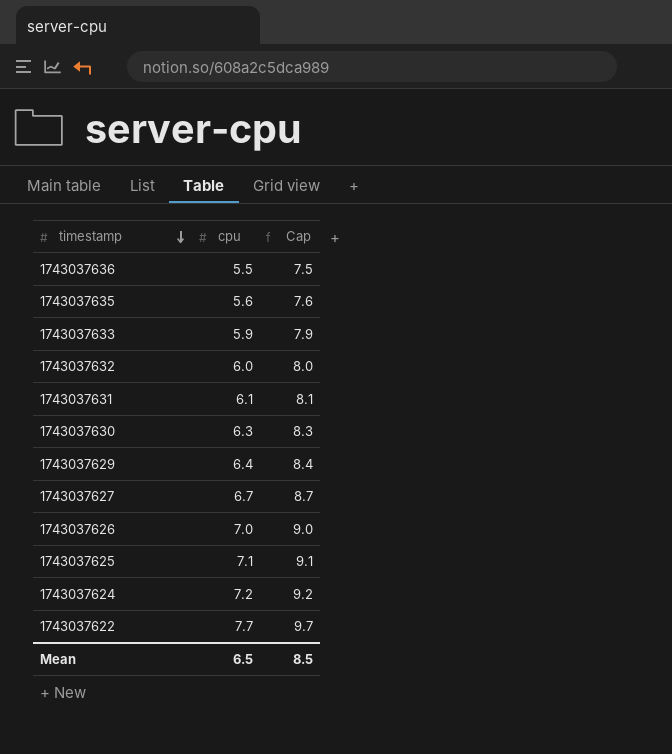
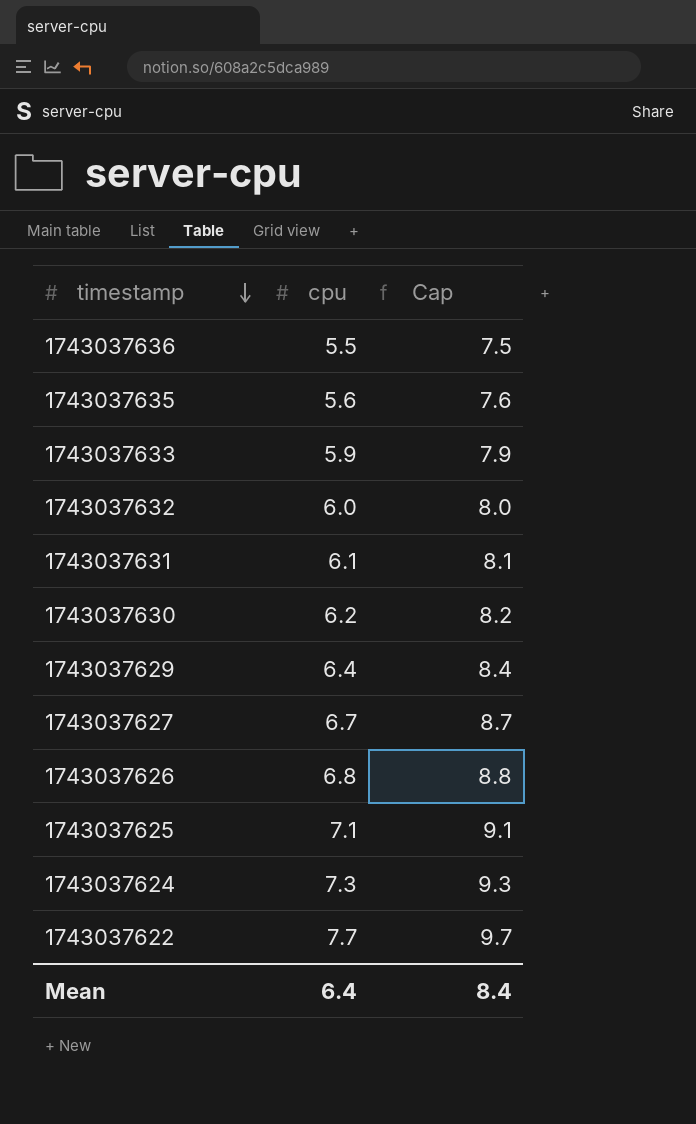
1743037630 | cpu: 6.3 -> 6.2
1743037630 | Cap: 8.3 -> 8.2
1743037626 | cpu: 7.0 -> 6.8
1743037626 | Cap: 9.0 -> 8.8
1743037624 | cpu: 7.2 -> 7.3
1743037624 | Cap: 9.2 -> 9.3
Mean | cpu: 6.5 -> 6.4
Mean | Cap: 8.5 -> 8.4

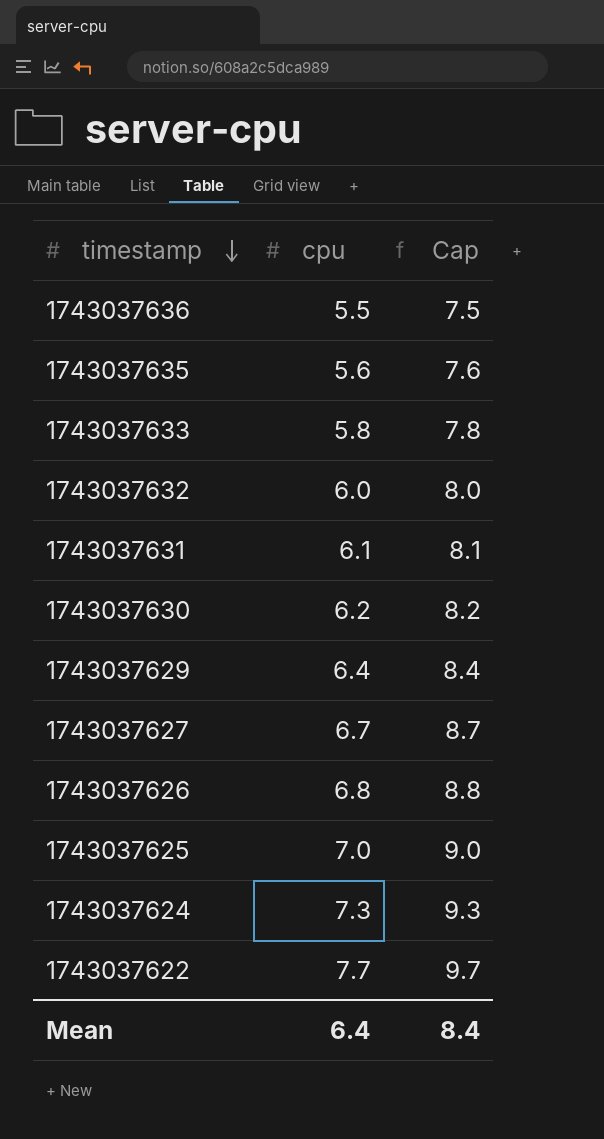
1743037633 | cpu: 5.9 -> 5.8
1743037633 | Cap: 7.9 -> 7.8
1743037625 | cpu: 7.1 -> 7.0
1743037625 | Cap: 9.1 -> 9.0

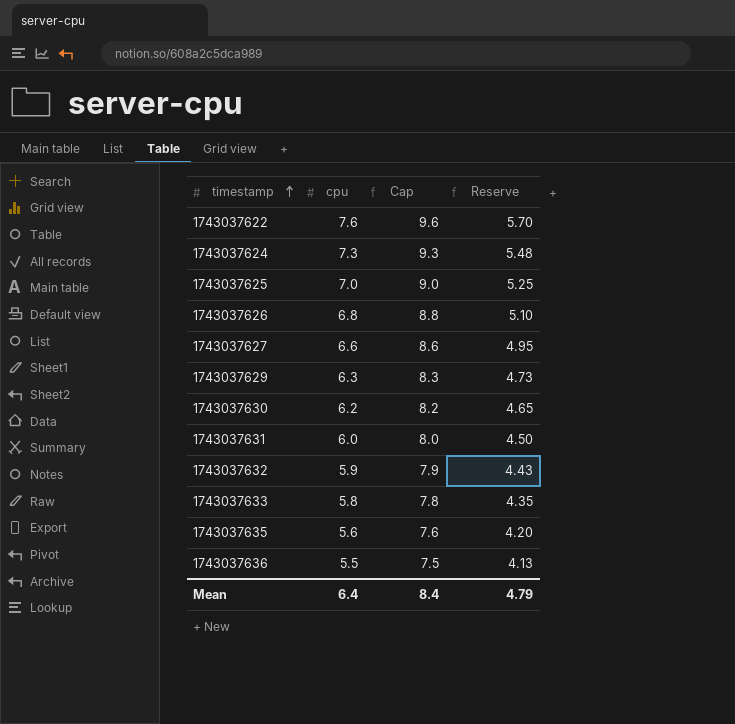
row order: timestamp descending -> timestamp ascending
column Reserve | formula: none -> [cpu] * 0.75
1743037622 | cpu: 7.7 -> 7.6
1743037622 | Cap: 9.7 -> 9.6
1743037627 | cpu: 6.7 -> 6.6
1743037627 | Cap: 8.7 -> 8.6
1743037629 | cpu: 6.4 -> 6.3
1743037629 | Cap: 8.4 -> 8.3
1743037631 | cpu: 6.1 -> 6.0
1743037631 | Cap: 8.1 -> 8.0
1743037632 | cpu: 6.0 -> 5.9
1743037632 | Cap: 8.0 -> 7.9

